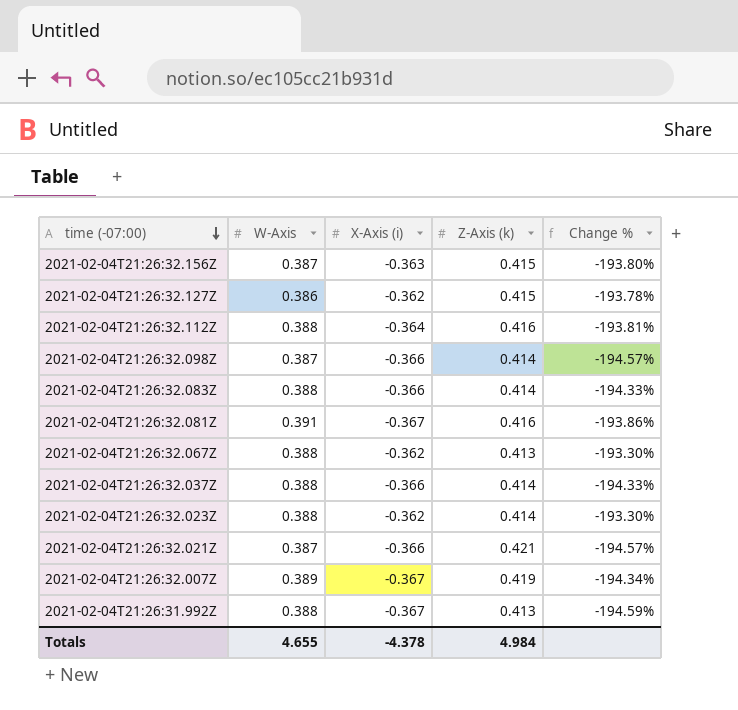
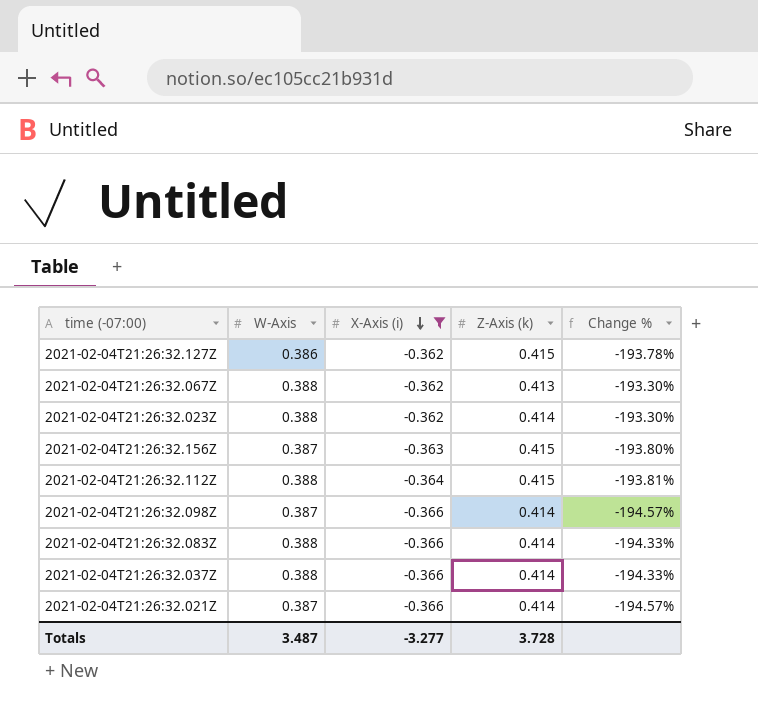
filter: none -> X-Axis (i) != -0.367
row order: time (-07:00) descending -> X-Axis (i) descending
2021-02-04T21:26:32.112Z | Z-Axis (k): 0.416 -> 0.415
2021-02-04T21:26:32.021Z | Z-Axis (k): 0.421 -> 0.414
Totals | W-Axis: 4.655 -> 3.487
Totals | X-Axis (i): -4.378 -> -3.277
Totals | Z-Axis (k): 4.984 -> 3.728

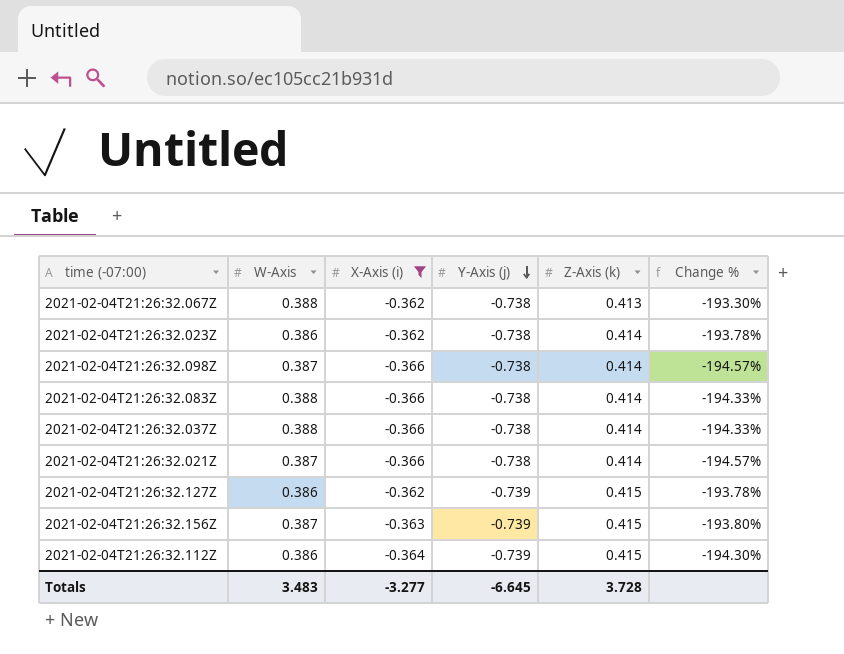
row order: X-Axis (i) descending -> Y-Axis (j) descending
column Y-Axis (j) | position: none -> 4
2021-02-04T21:26:32.023Z | W-Axis: 0.388 -> 0.386
2021-02-04T21:26:32.023Z | Change %: -193.30% -> -193.78%
2021-02-04T21:26:32.112Z | W-Axis: 0.388 -> 0.386
2021-02-04T21:26:32.112Z | Change %: -193.81% -> -194.30%
Totals | W-Axis: 3.487 -> 3.483

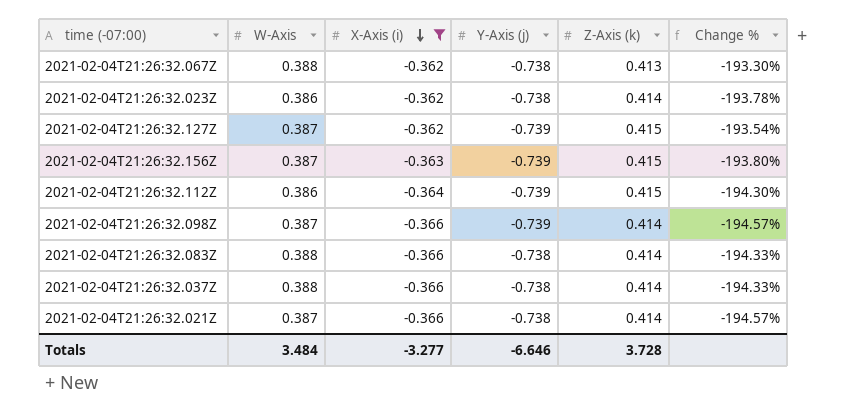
row order: Y-Axis (j) descending -> X-Axis (i) descending
2021-02-04T21:26:32.127Z | W-Axis: 0.386 -> 0.387
2021-02-04T21:26:32.127Z | Change %: -193.78% -> -193.54%
2021-02-04T21:26:32.098Z | Y-Axis (j): -0.738 -> -0.739
Totals | W-Axis: 3.483 -> 3.484
Totals | Y-Axis (j): -6.645 -> -6.646

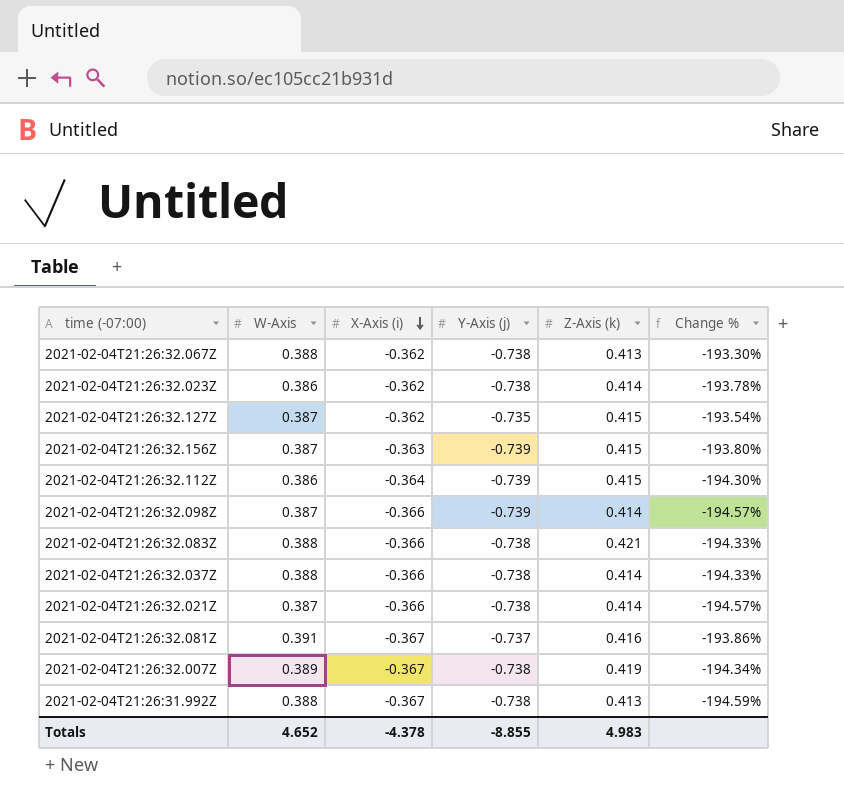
filter: X-Axis (i) != -0.367 -> none
2021-02-04T21:26:32.127Z | Y-Axis (j): -0.739 -> -0.735
2021-02-04T21:26:32.083Z | Z-Axis (k): 0.414 -> 0.421
Totals | W-Axis: 3.484 -> 4.652
Totals | X-Axis (i): -3.277 -> -4.378
Totals | Y-Axis (j): -6.646 -> -8.855
Totals | Z-Axis (k): 3.728 -> 4.983

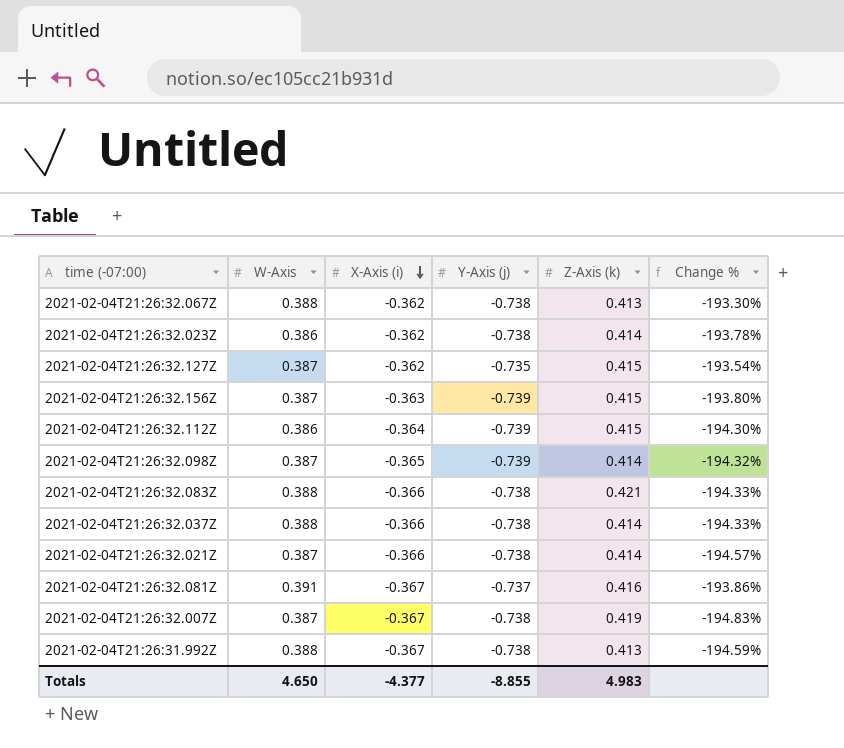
2021-02-04T21:26:32.098Z | X-Axis (i): -0.366 -> -0.365
2021-02-04T21:26:32.098Z | Change %: -194.57% -> -194.32%
2021-02-04T21:26:32.007Z | W-Axis: 0.389 -> 0.387
2021-02-04T21:26:32.007Z | Change %: -194.34% -> -194.83%
Totals | W-Axis: 4.652 -> 4.650
Totals | X-Axis (i): -4.378 -> -4.377

